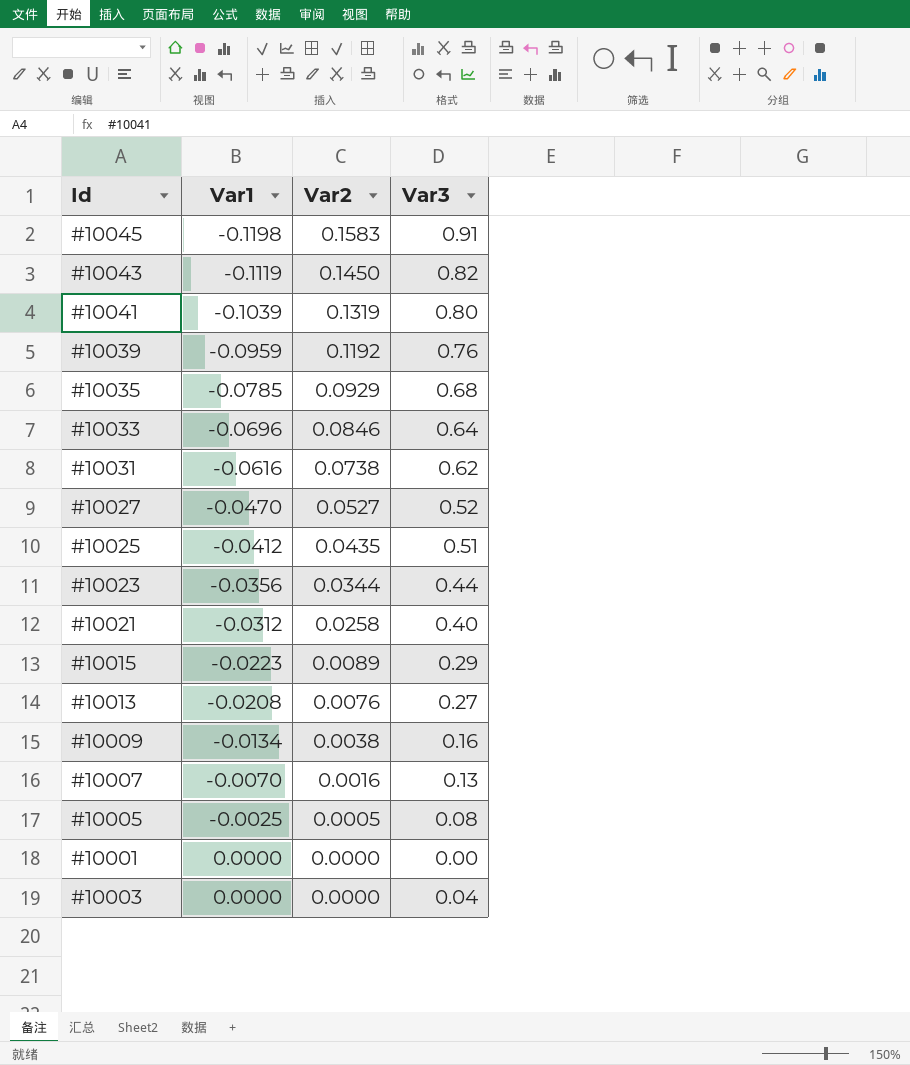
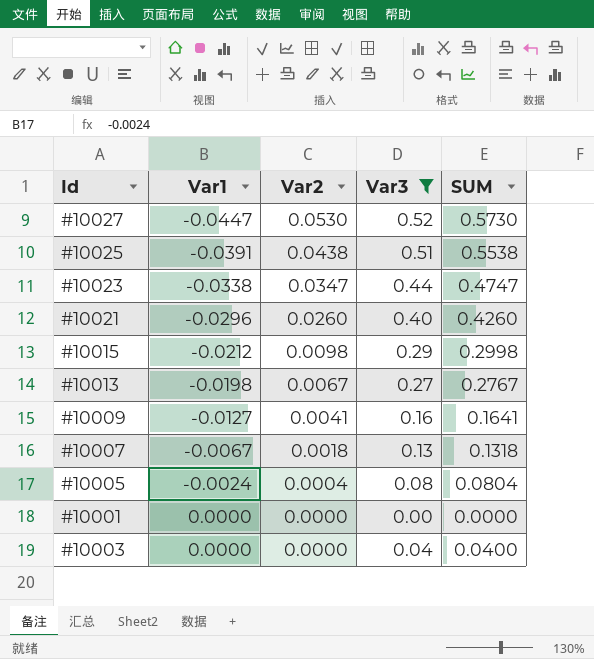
filter: none -> Var3 <= 0.52
column SUM | formula: none -> [Var2] + [Var3]
#10027 | Var1: -0.0470 -> -0.0447
#10027 | Var2: 0.0527 -> 0.0530
#10025 | Var1: -0.0412 -> -0.0391
#10025 | Var2: 0.0435 -> 0.0438
#10023 | Var1: -0.0356 -> -0.0338
#10023 | Var2: 0.0344 -> 0.0347
#10021 | Var1: -0.0312 -> -0.0296
#10021 | Var2: 0.0258 -> 0.0260
#10015 | Var1: -0.0223 -> -0.0212
#10015 | Var2: 0.0089 -> 0.0098
#10013 | Var1: -0.0208 -> -0.0198
#10013 | Var2: 0.0076 -> 0.0067
#10009 | Var1: -0.0134 -> -0.0127
#10009 | Var2: 0.0038 -> 0.0041
#10007 | Var1: -0.0070 -> -0.0067
#10007 | Var2: 0.0016 -> 0.0018
#10005 | Var1: -0.0025 -> -0.0024
#10005 | Var2: 0.0005 -> 0.0004

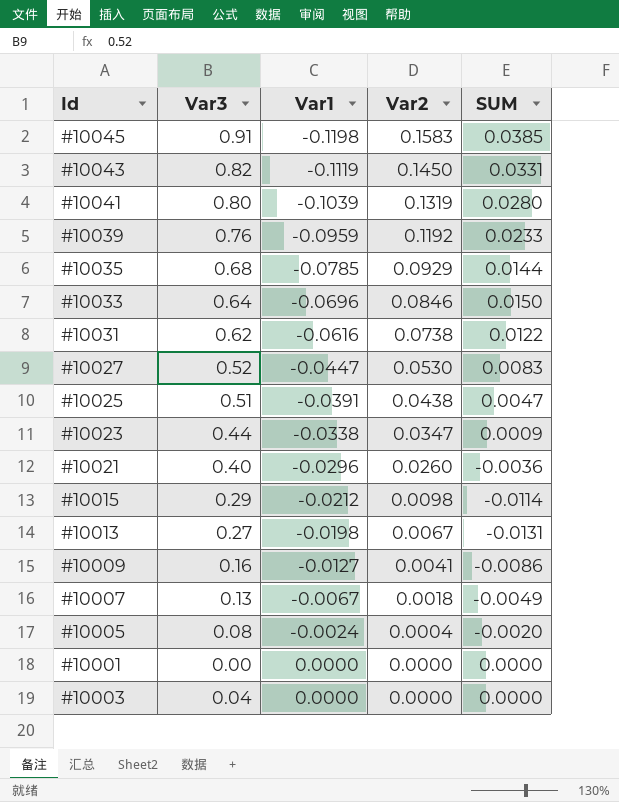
filter: Var3 <= 0.52 -> none
column Var3 | position: 4 -> 2
column SUM | formula: [Var2] + [Var3] -> [Var1] + [Var2]

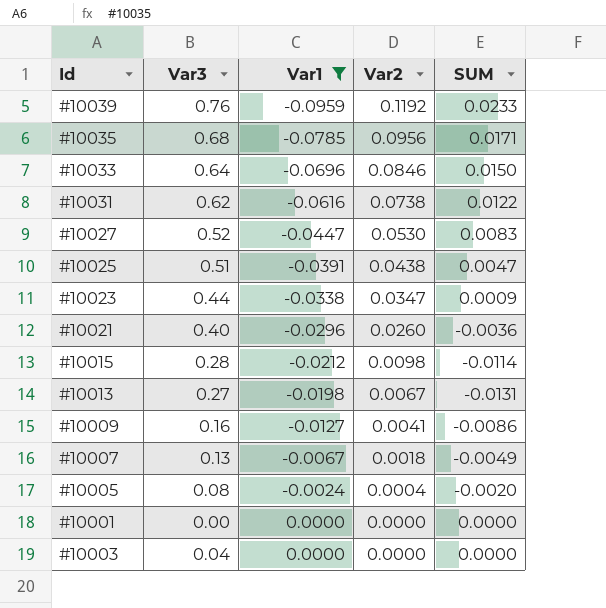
filter: none -> Var1 >= -0.0959
#10035 | Var2: 0.0929 -> 0.0956
#10035 | SUM: 0.0144 -> 0.0171
#10015 | Var3: 0.29 -> 0.28

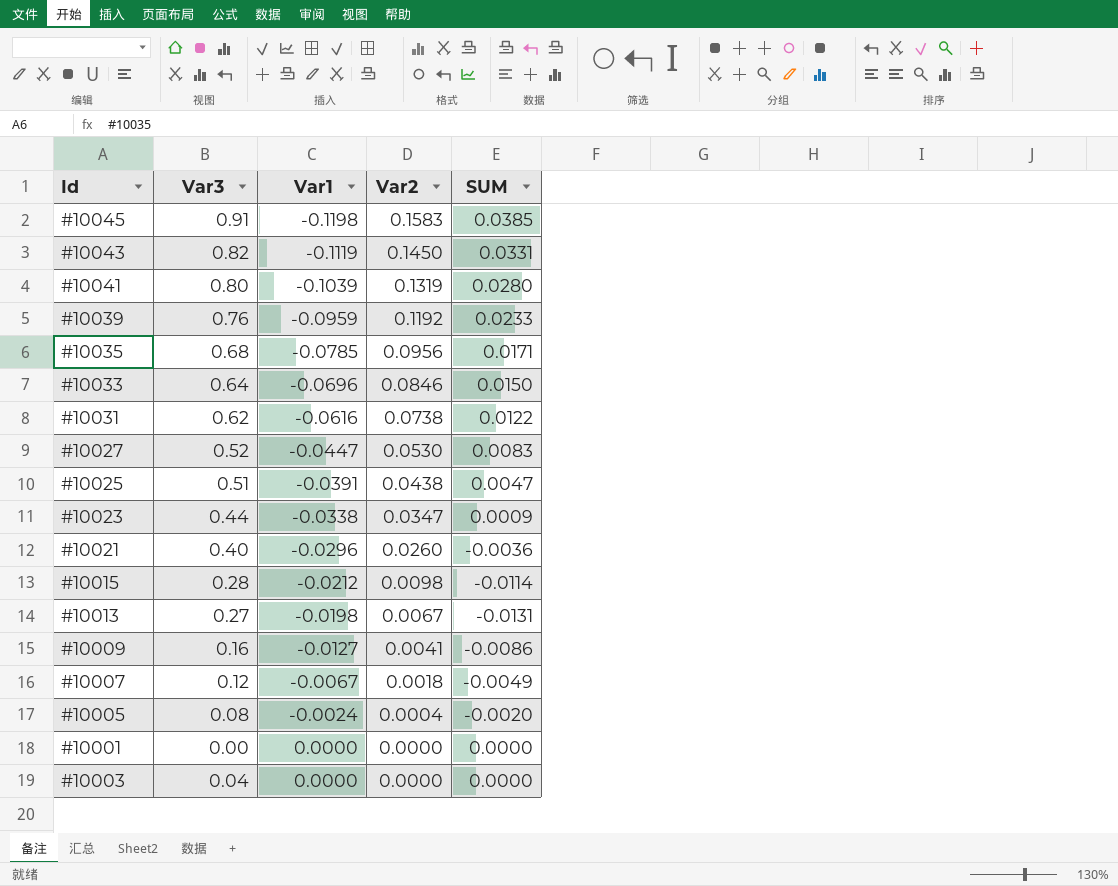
filter: Var1 >= -0.0959 -> none
#10007 | Var3: 0.13 -> 0.12

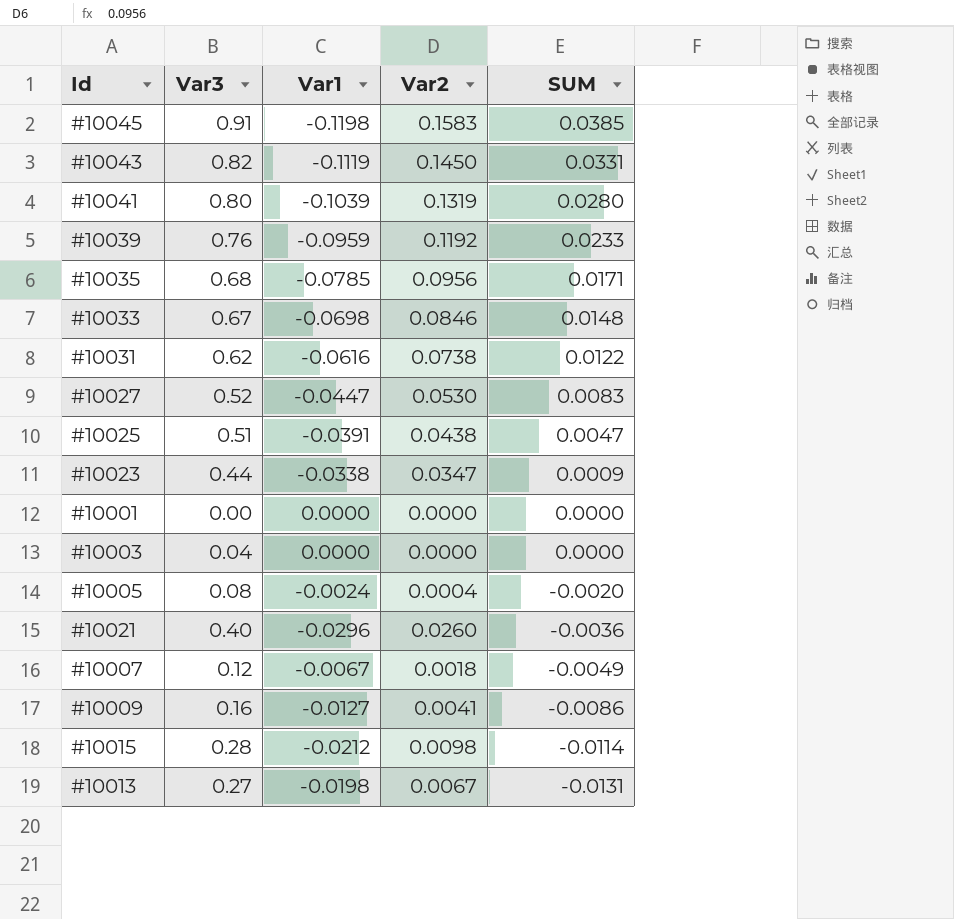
row order: Var1 ascending -> SUM descending
#10033 | Var3: 0.64 -> 0.67
#10033 | Var1: -0.0696 -> -0.0698
#10033 | SUM: 0.0150 -> 0.0148

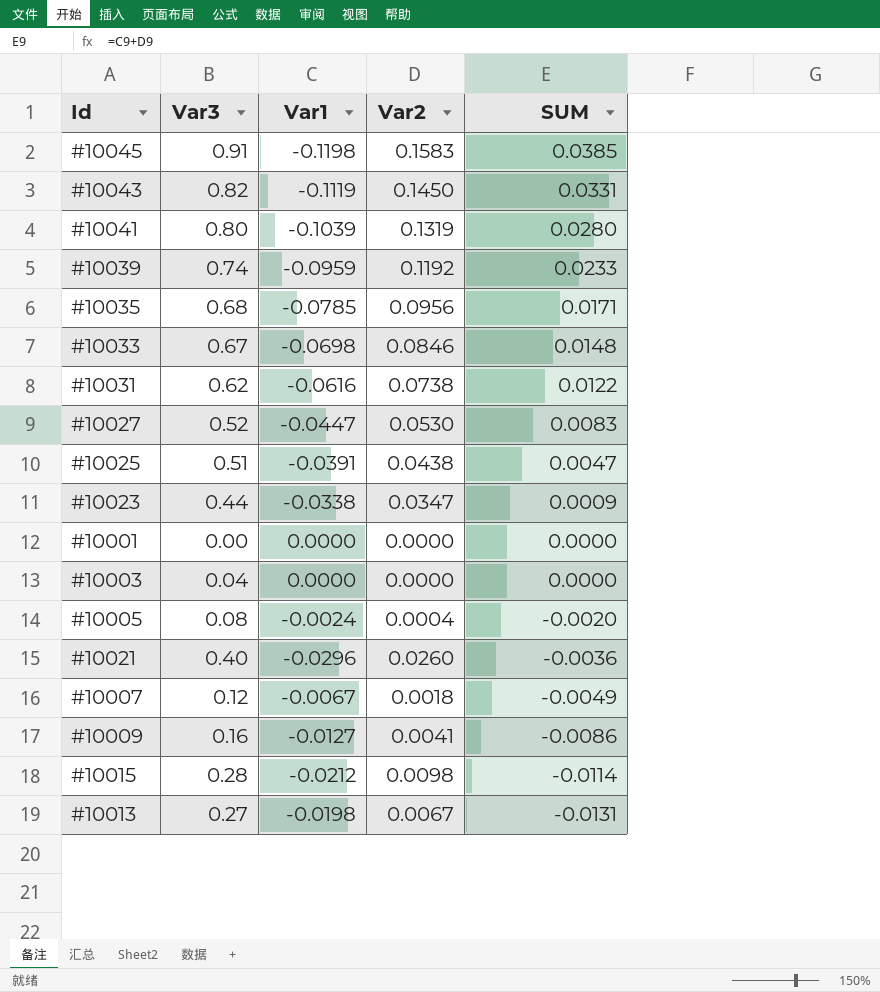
#10039 | Var3: 0.76 -> 0.74

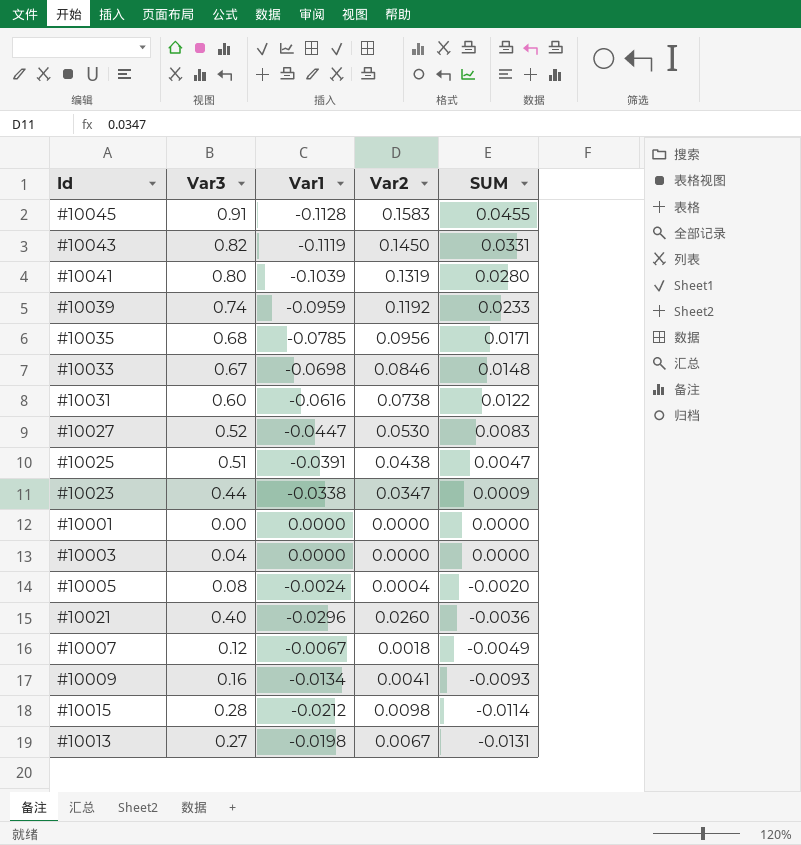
#10045 | Var1: -0.1198 -> -0.1128
#10045 | SUM: 0.0385 -> 0.0455
#10031 | Var3: 0.62 -> 0.60
#10009 | Var1: -0.0127 -> -0.0134
#10009 | SUM: -0.0086 -> -0.0093

